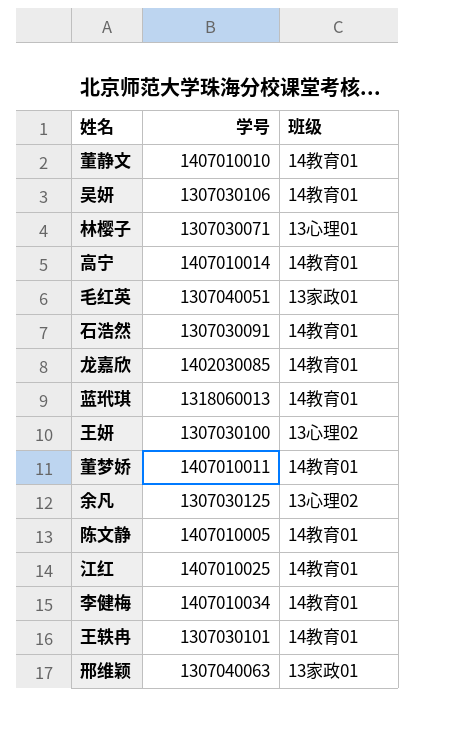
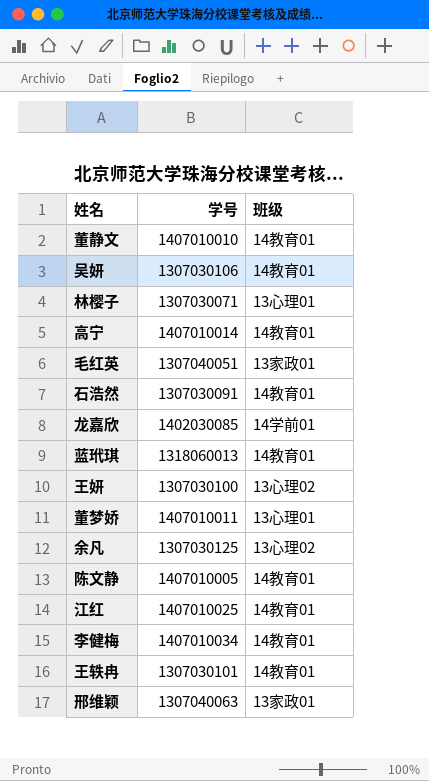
龙嘉欣 | 班级: 14教育01 -> 14学前01
董梦娇 | 班级: 14教育01 -> 13心理01

